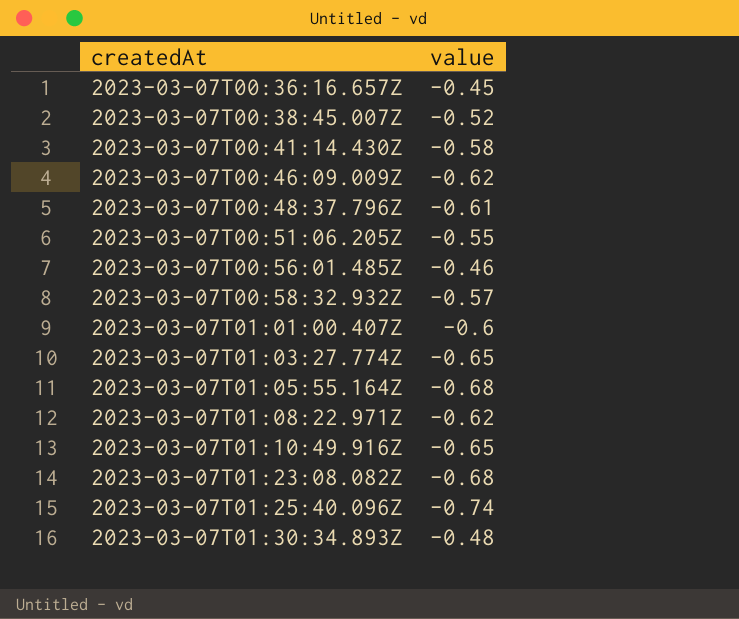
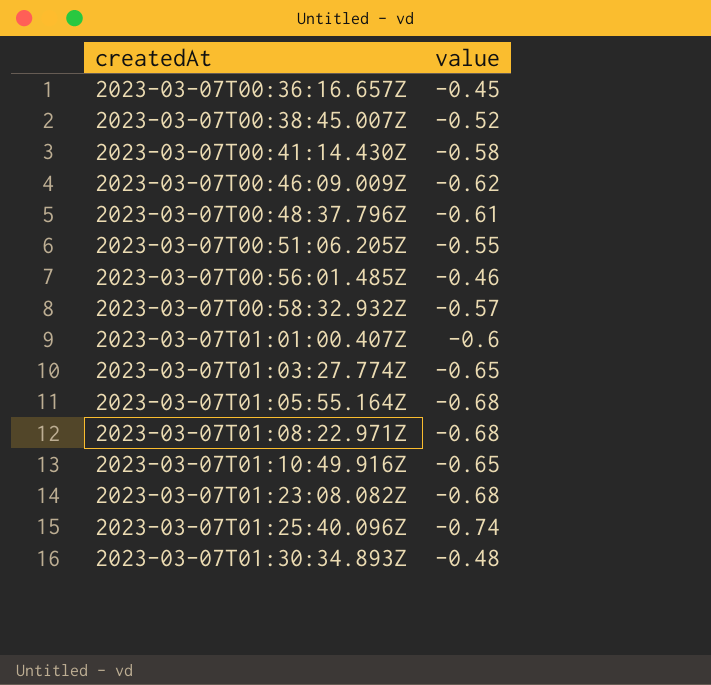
2023-03-07T01:08:22.971Z | value: -0.62 -> -0.68

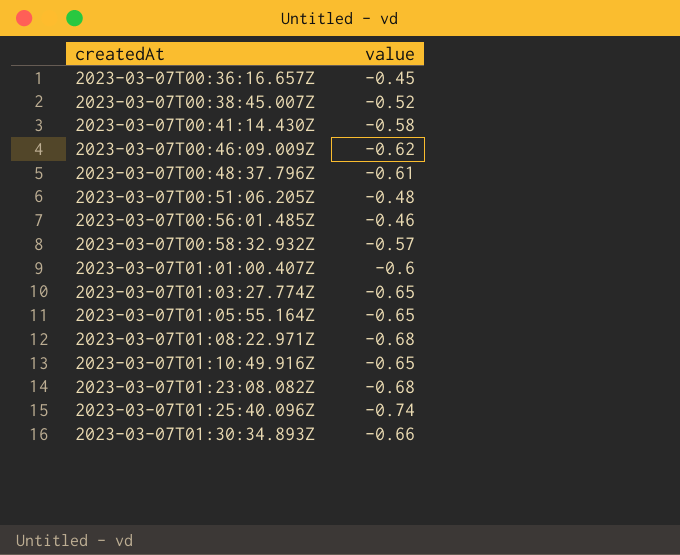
2023-03-07T00:51:06.205Z | value: -0.55 -> -0.48
2023-03-07T01:05:55.164Z | value: -0.68 -> -0.65
2023-03-07T01:30:34.893Z | value: -0.48 -> -0.66

